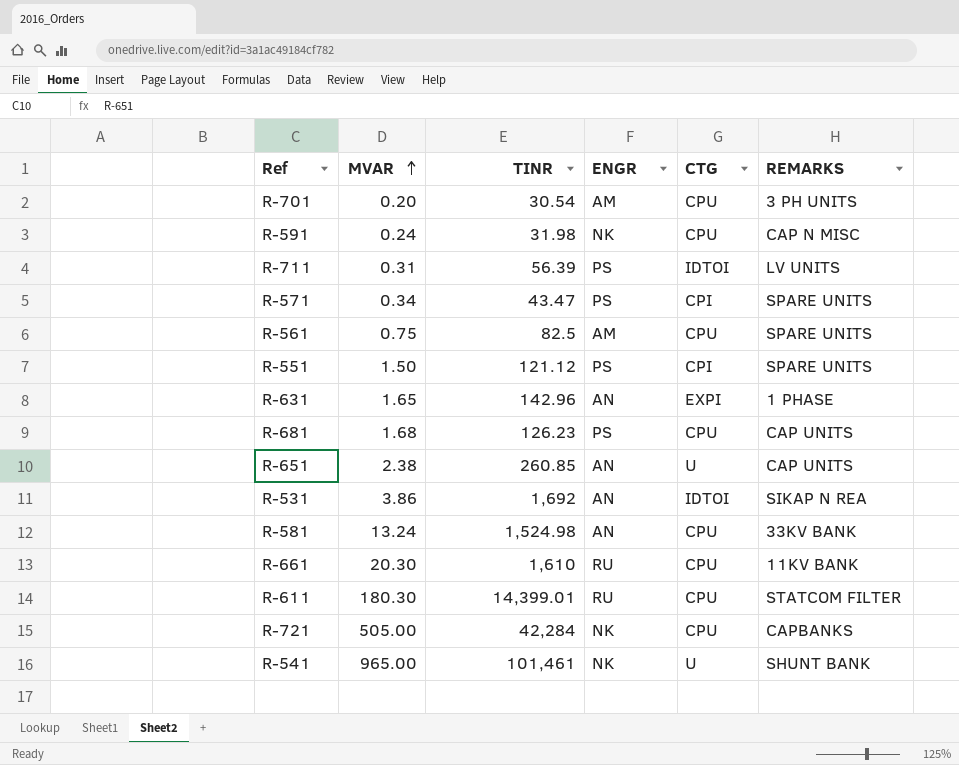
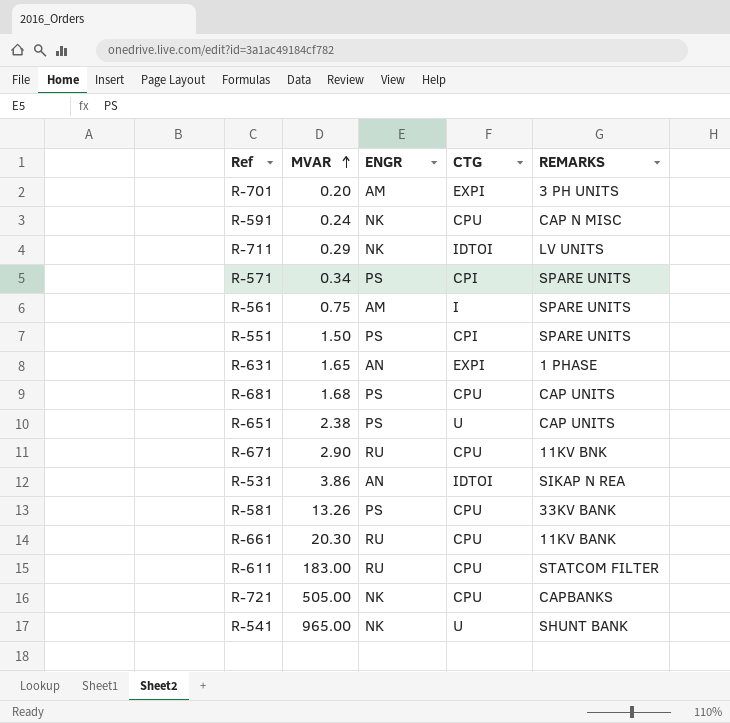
column TINR | position: 3 -> none
R-701 | CTG: CPU -> EXPI
R-711 | MVAR: 0.31 -> 0.29
R-711 | ENGR: PS -> NK
R-561 | CTG: CPU -> I
R-651 | ENGR: AN -> PS
row R-671: none -> 2.90 | RU | CPU | 11KV BNK
R-581 | MVAR: 13.24 -> 13.26
R-581 | ENGR: AN -> PS
R-611 | MVAR: 180.30 -> 183.00

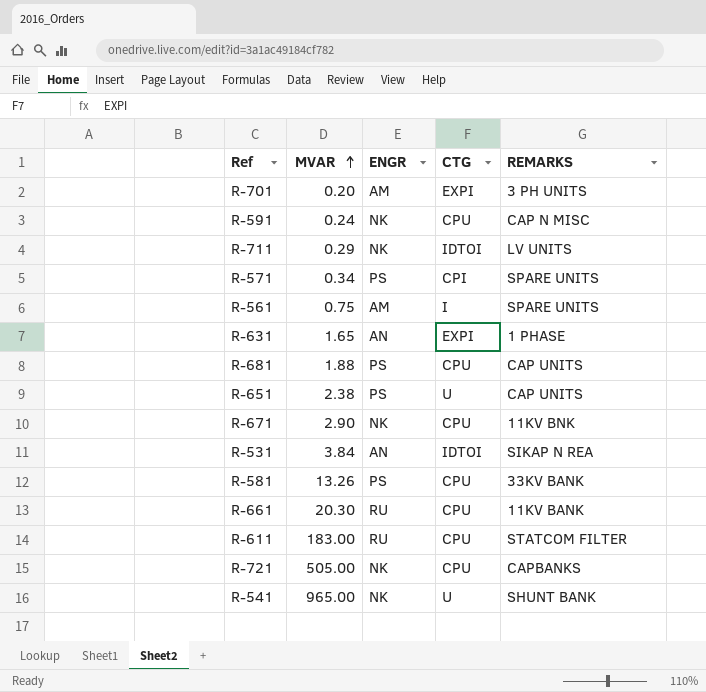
row R-551: 1.50 | PS | CPI | SPARE UNITS -> none
R-681 | MVAR: 1.68 -> 1.88
R-671 | ENGR: RU -> NK
R-531 | MVAR: 3.86 -> 3.84

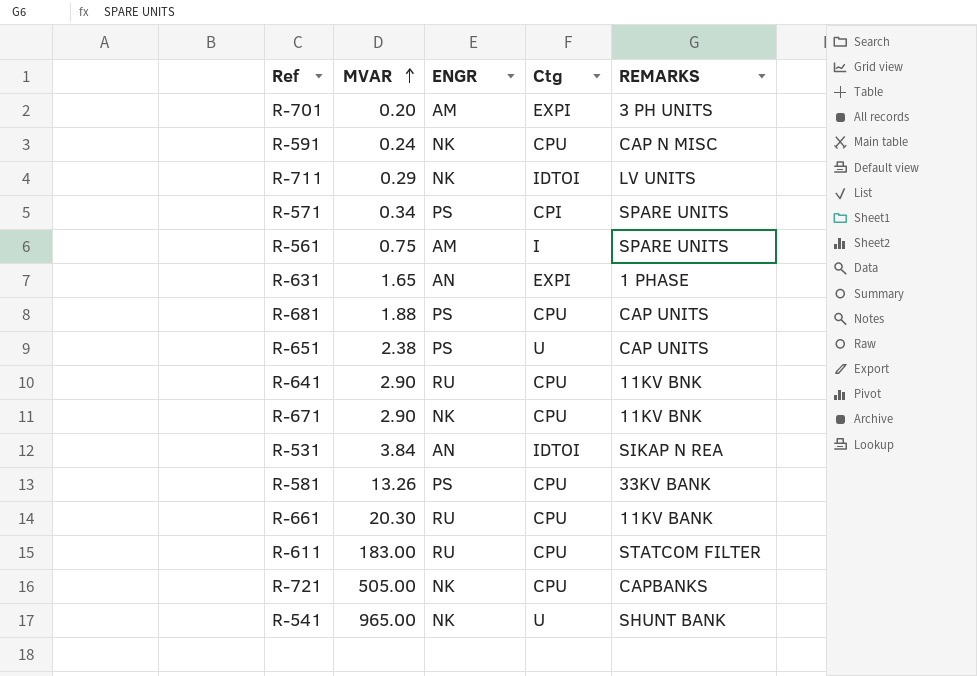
column name: CTG -> Ctg
row R-641: none -> 2.90 | RU | CPU | 11KV BNK

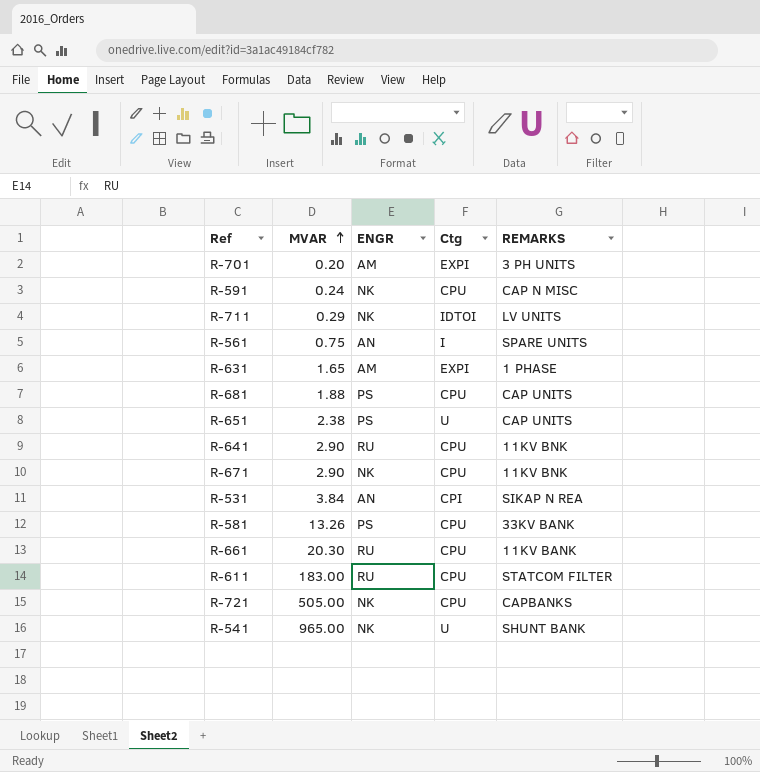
row R-571: 0.34 | PS | CPI | SPARE UNITS -> none
R-561 | ENGR: AM -> AN
R-631 | ENGR: AN -> AM
R-531 | Ctg: IDTOI -> CPI

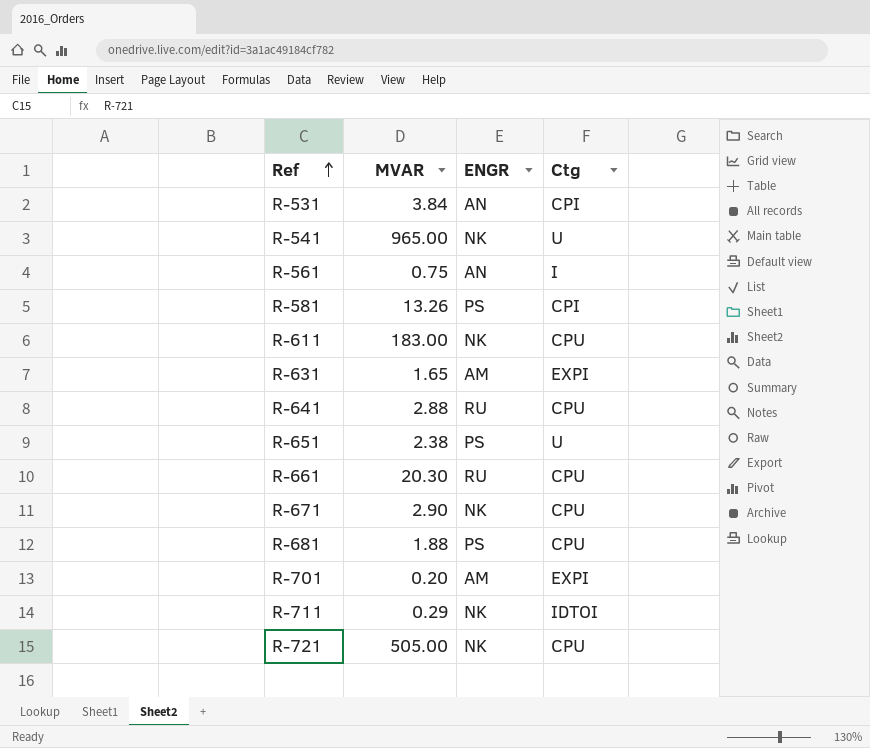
row order: MVAR ascending -> Ref ascending
column REMARKS | position: 5 -> none
row R-591: 0.24 | NK | CPU | CAP N MISC -> none
R-581 | Ctg: CPU -> CPI
R-611 | ENGR: RU -> NK
R-641 | MVAR: 2.90 -> 2.88

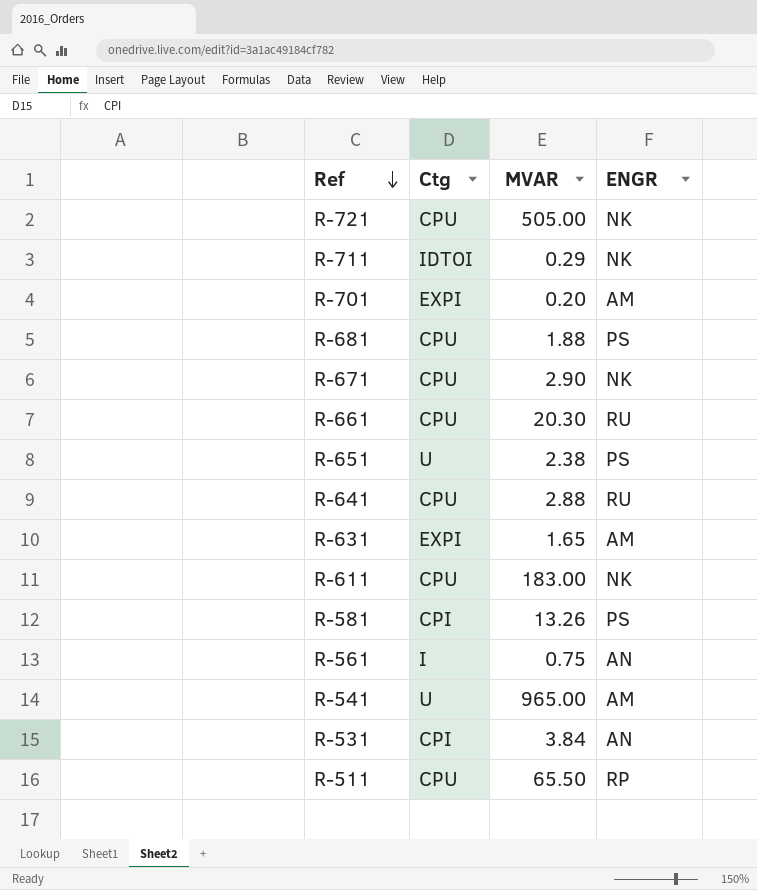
row order: Ref ascending -> Ref descending
column Ctg | position: 4 -> 2
R-541 | ENGR: NK -> AM
row R-511: none -> CPU | 65.50 | RP

